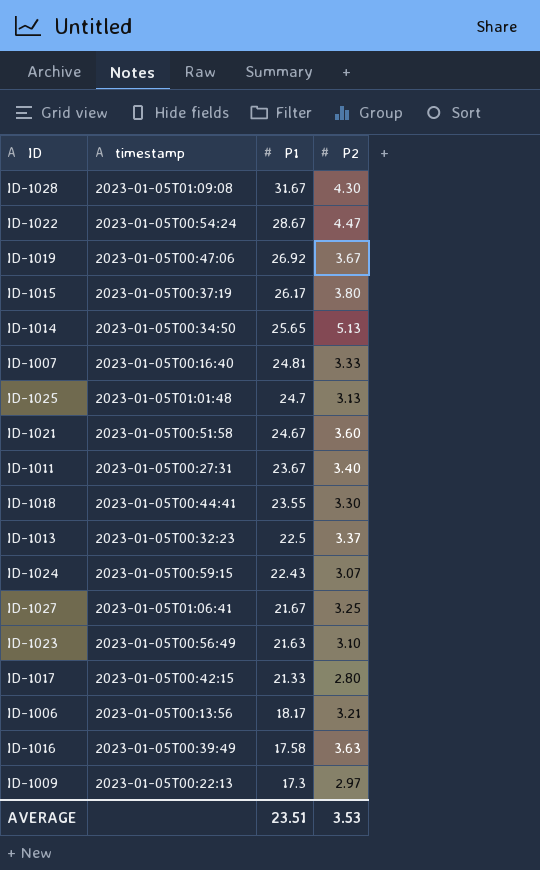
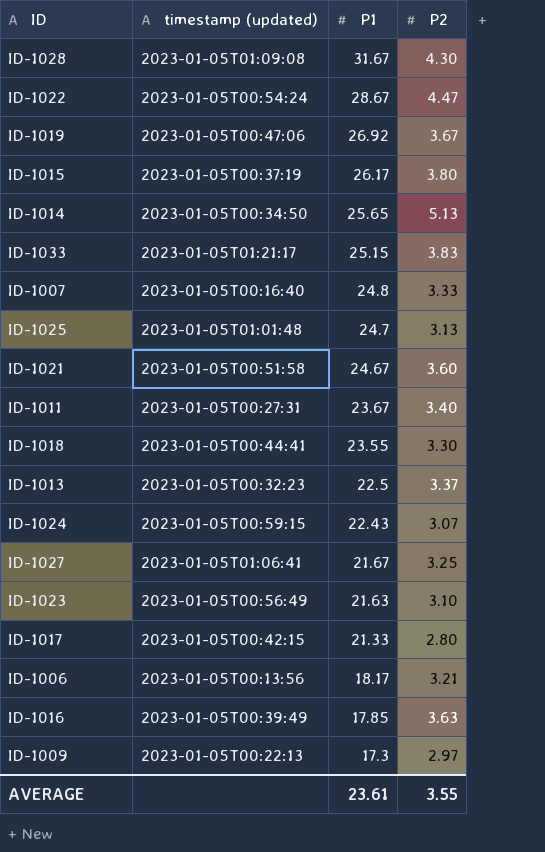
column name: timestamp -> timestamp (updated)
row ID-1033: none -> 2023-01-05T01:21:17 | 25.15 | 3.83
ID-1007 | P1: 24.81 -> 24.8
ID-1016 | P1: 17.58 -> 17.85
AVERAGE | P1: 23.51 -> 23.61
AVERAGE | P2: 3.53 -> 3.55

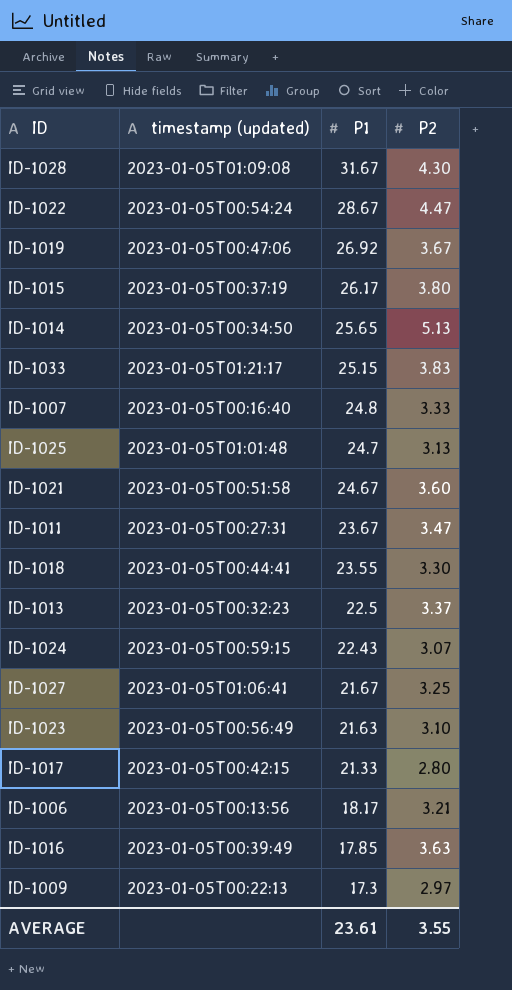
ID-1011 | P2: 3.40 -> 3.47

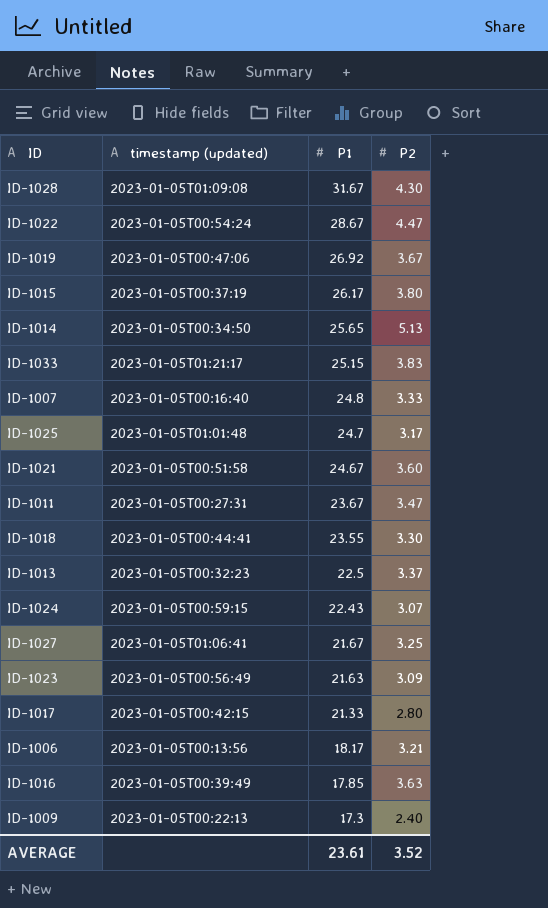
ID-1025 | P2: 3.13 -> 3.17
ID-1023 | P2: 3.10 -> 3.09
ID-1009 | P2: 2.97 -> 2.40
AVERAGE | P2: 3.55 -> 3.52

